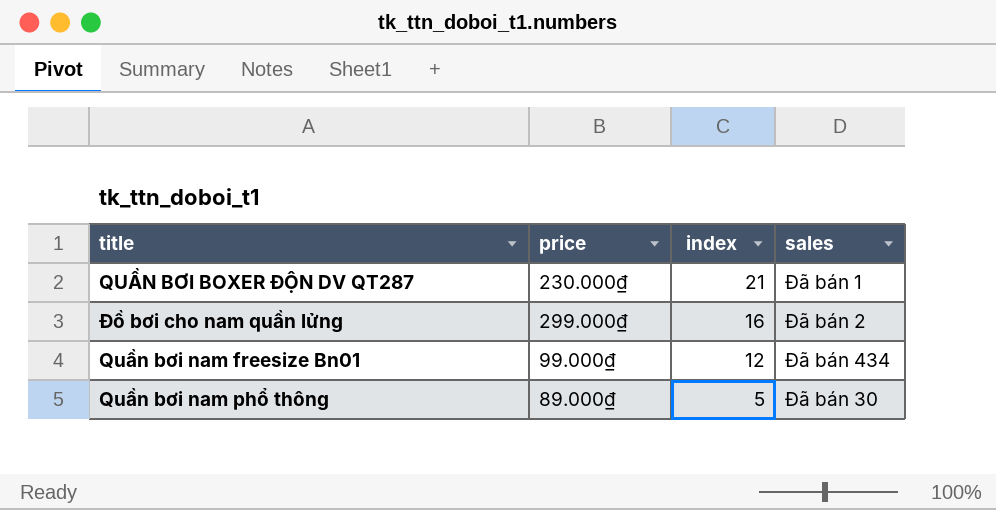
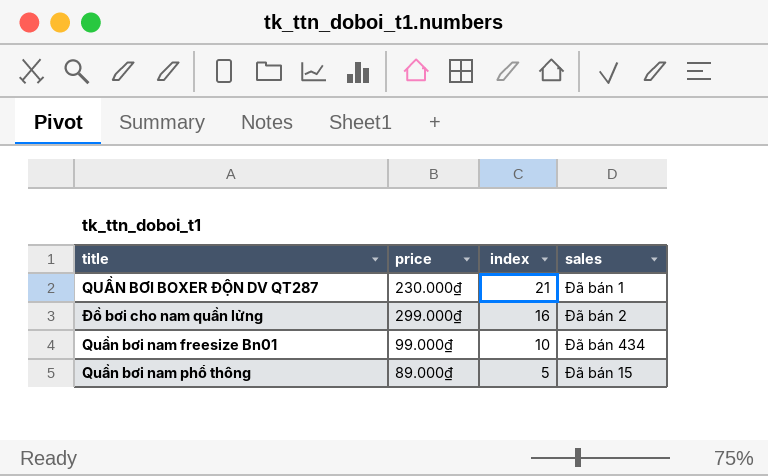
Quần bơi nam freesize Bn01 | index: 12 -> 10
Quần bơi nam phổ thông | sales: Đã bán 30 -> Đã bán 15

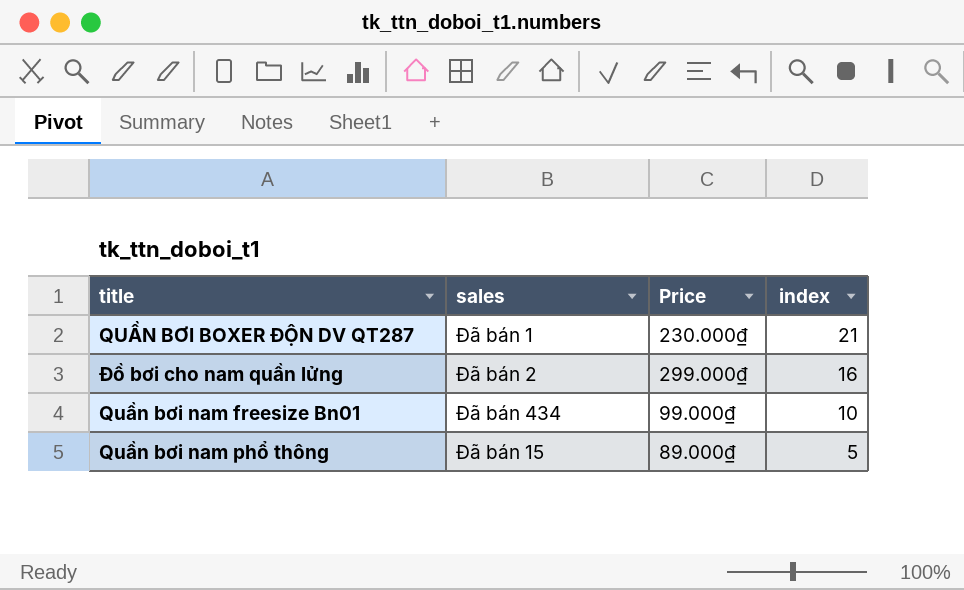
column sales | position: 4 -> 2
column name: price -> Price

